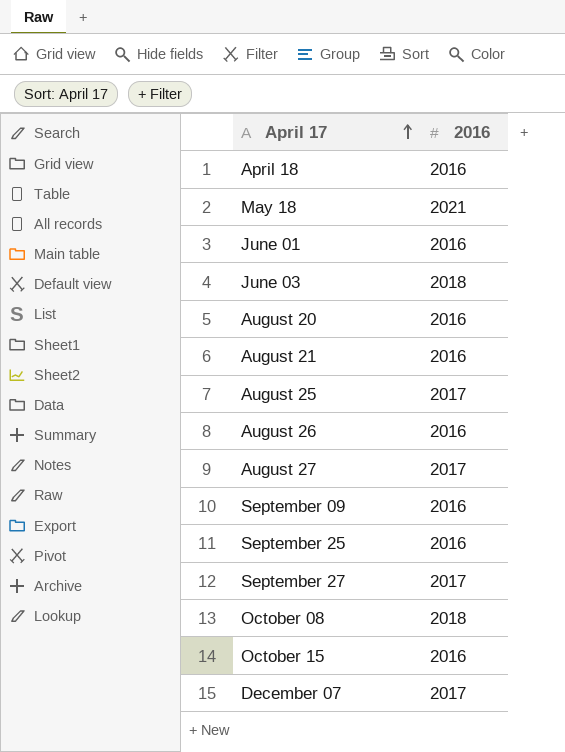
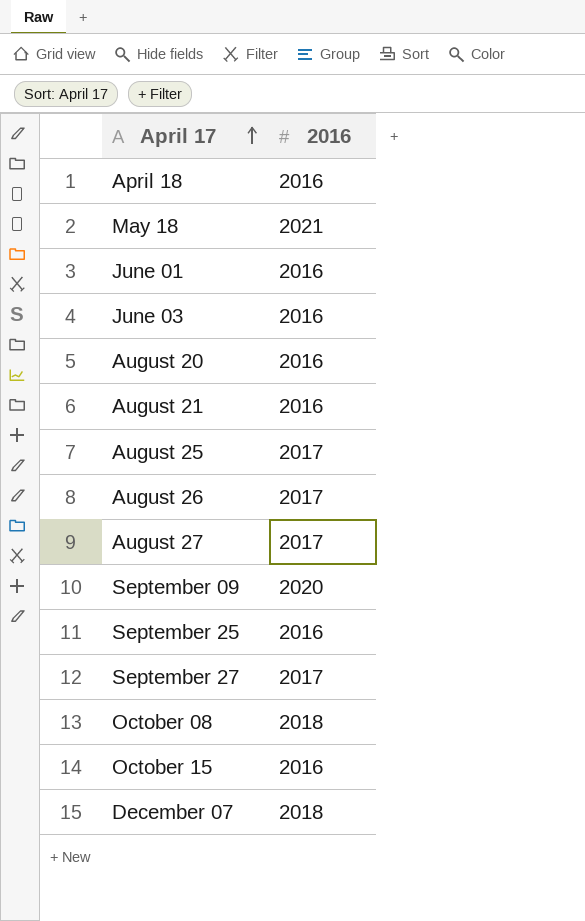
June 03 | 2016: 2018 -> 2016
August 26 | 2016: 2016 -> 2017
September 09 | 2016: 2016 -> 2020
December 07 | 2016: 2017 -> 2018

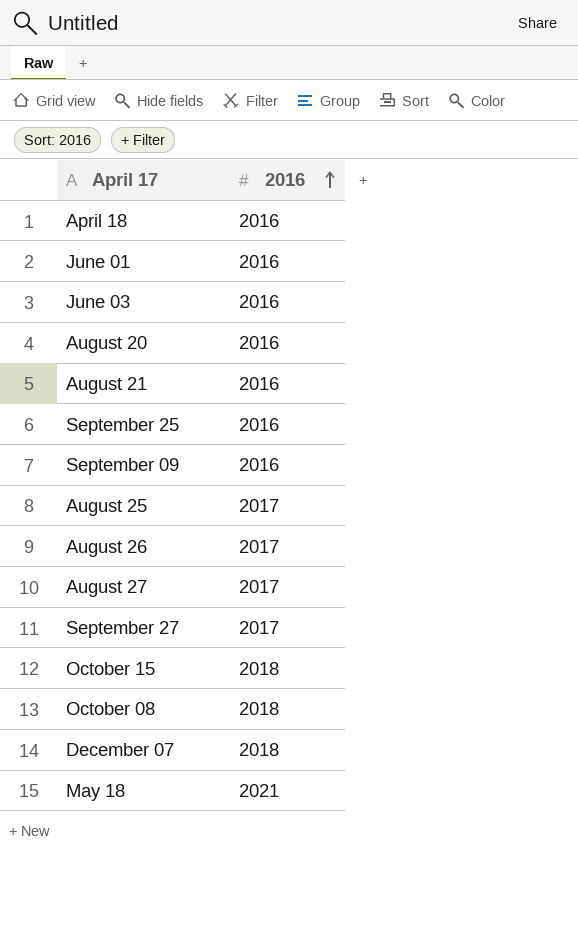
row order: April 17 ascending -> 2016 ascending
September 09 | 2016: 2020 -> 2016
October 15 | 2016: 2016 -> 2018

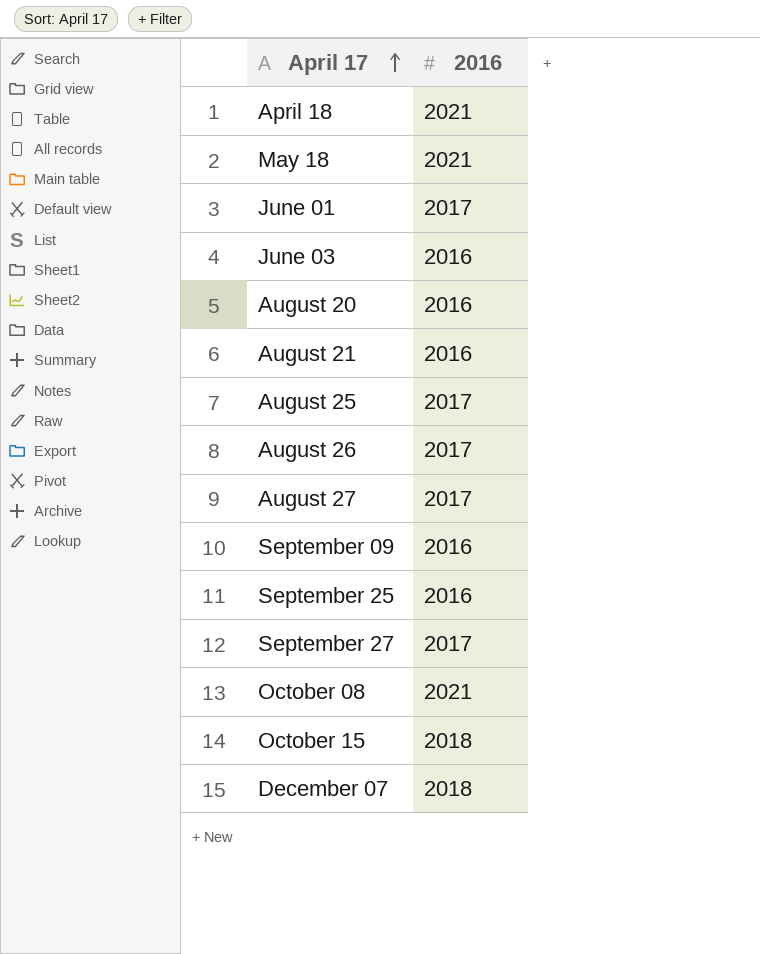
row order: 2016 ascending -> April 17 ascending
April 18 | 2016: 2016 -> 2021
June 01 | 2016: 2016 -> 2017
October 08 | 2016: 2018 -> 2021

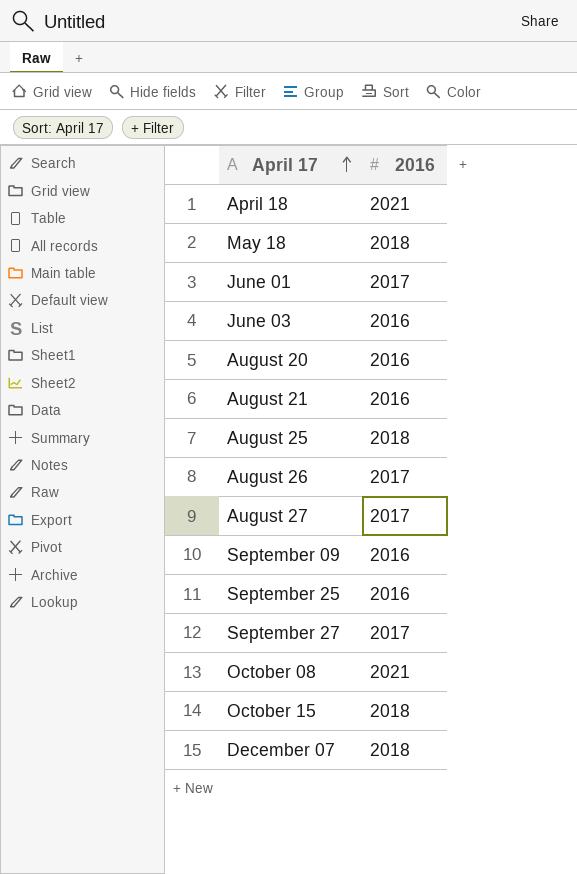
May 18 | 2016: 2021 -> 2018
August 25 | 2016: 2017 -> 2018

